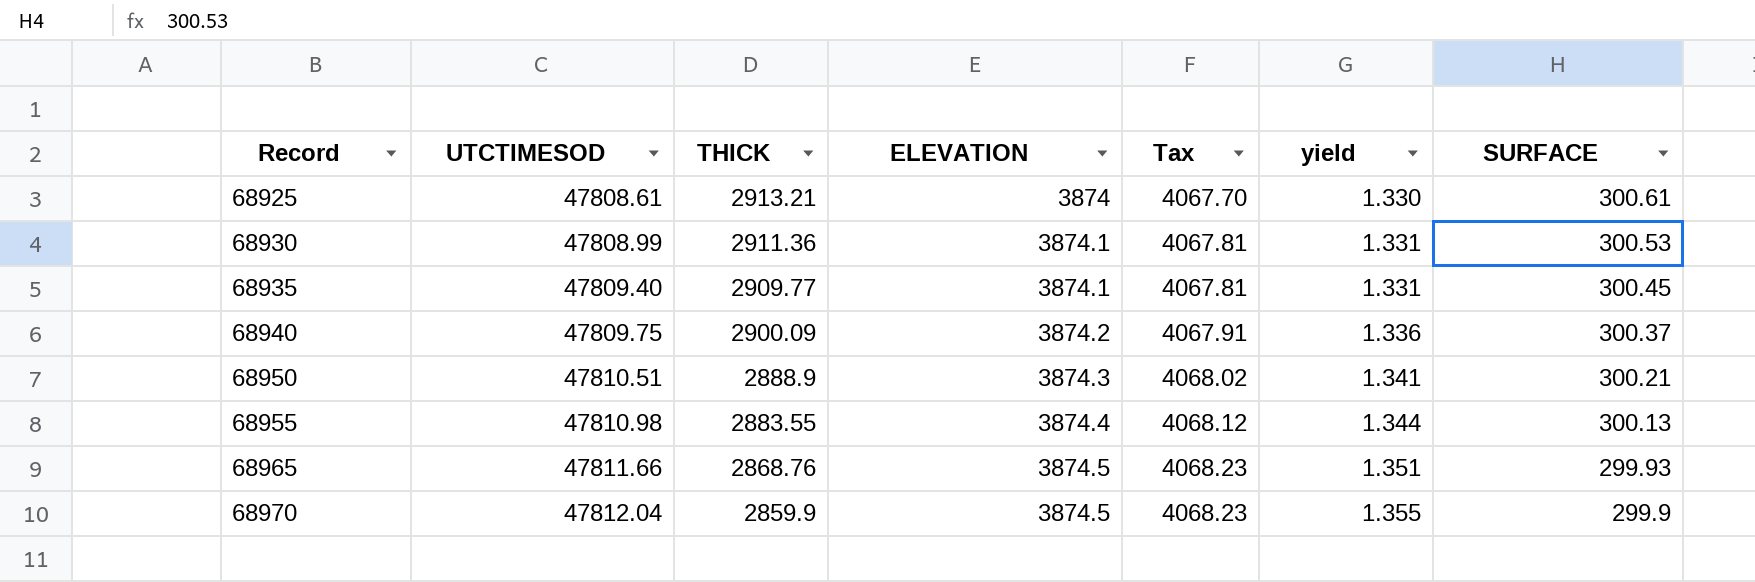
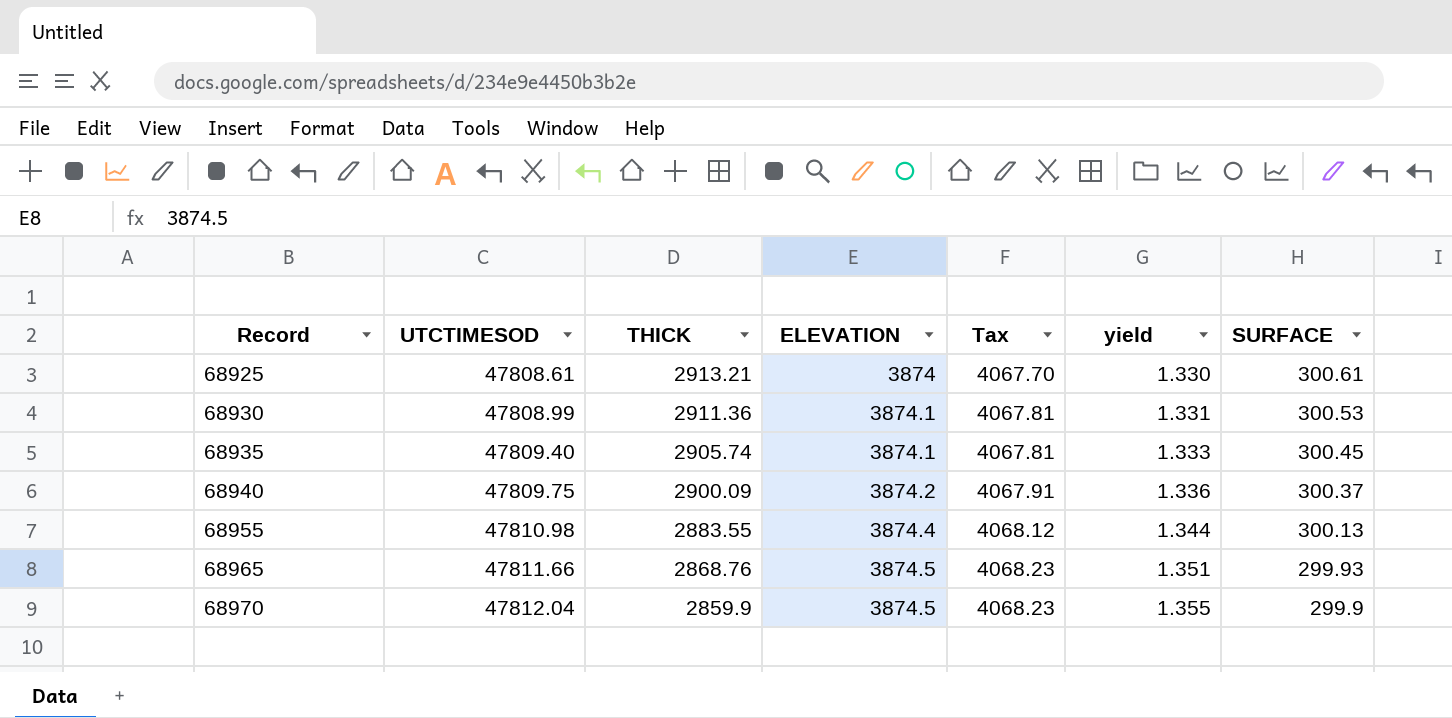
row 68950: 47810.51 | 2888.9 | 3874.3 | 4068.02 | 1.341 | 300.21 -> none
68935 | THICK: 2909.77 -> 2905.74
68935 | yield: 1.331 -> 1.333

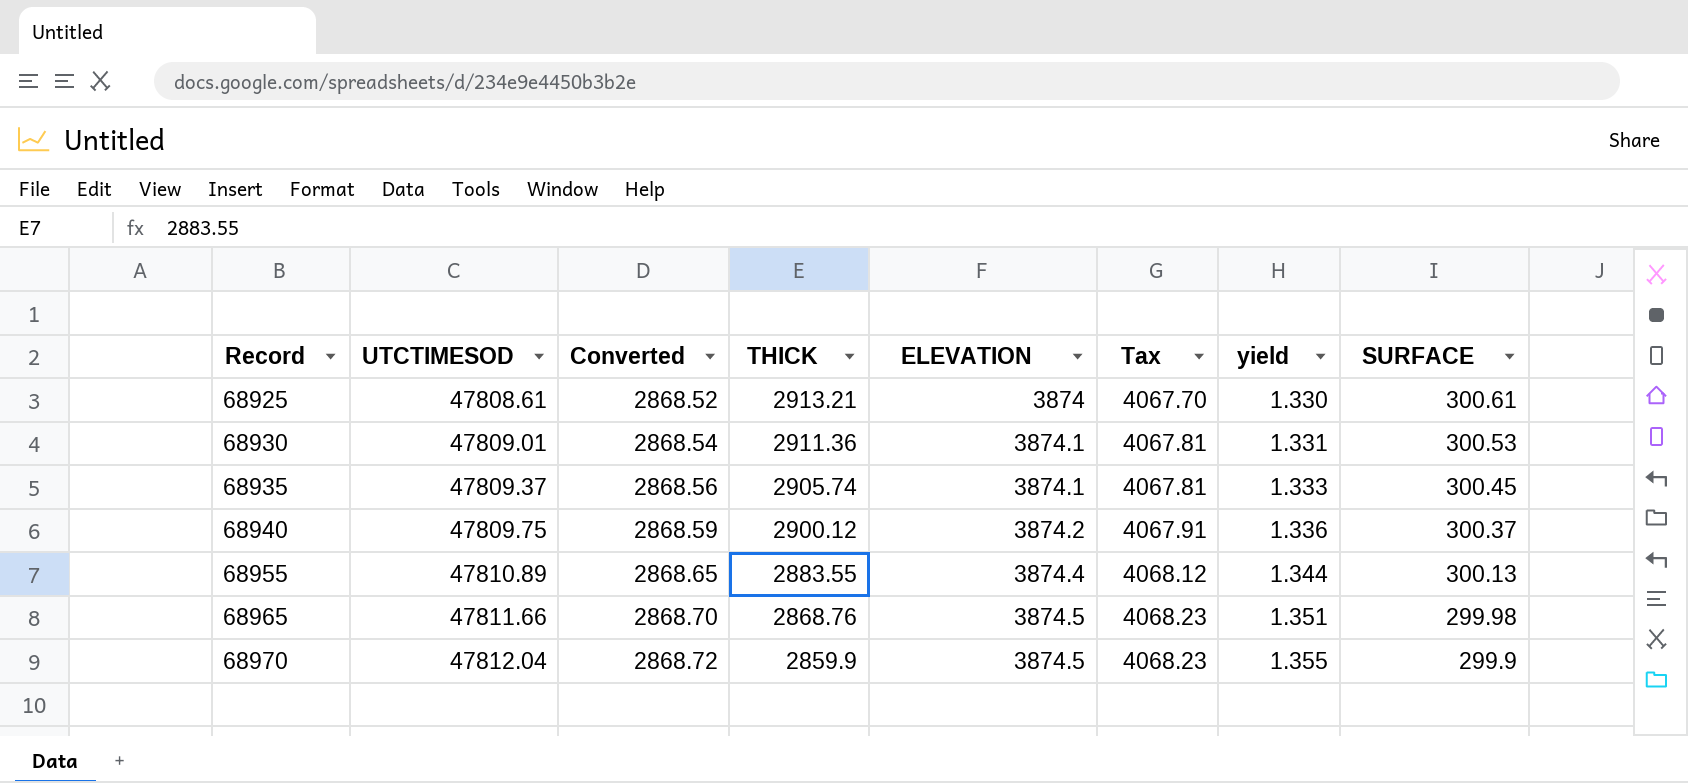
column Converted | formula: none -> [UTCTIMESOD] * 0.06
68930 | UTCTIMESOD: 47808.99 -> 47809.01
68935 | UTCTIMESOD: 47809.40 -> 47809.37
68940 | THICK: 2900.09 -> 2900.12
68955 | UTCTIMESOD: 47810.98 -> 47810.89
68965 | SURFACE: 299.93 -> 299.98

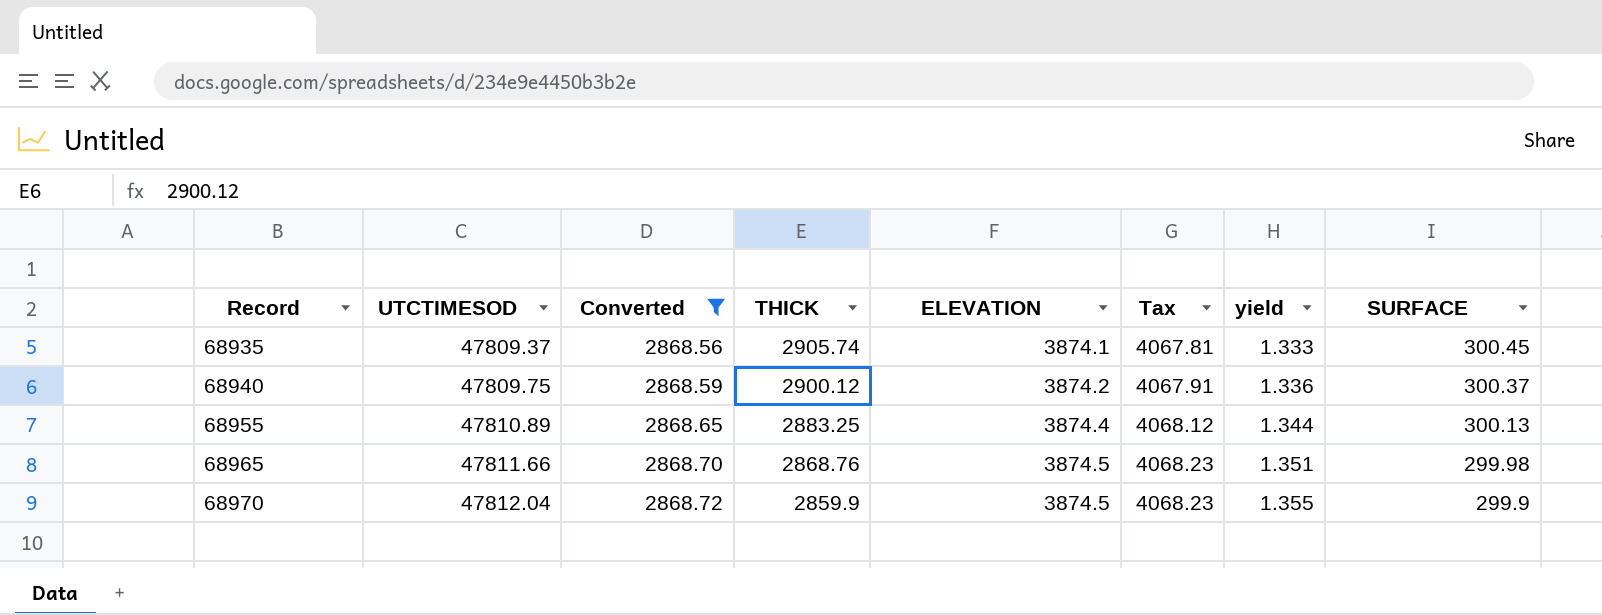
filter: none -> Converted >= 2868.56
68955 | THICK: 2883.55 -> 2883.25

